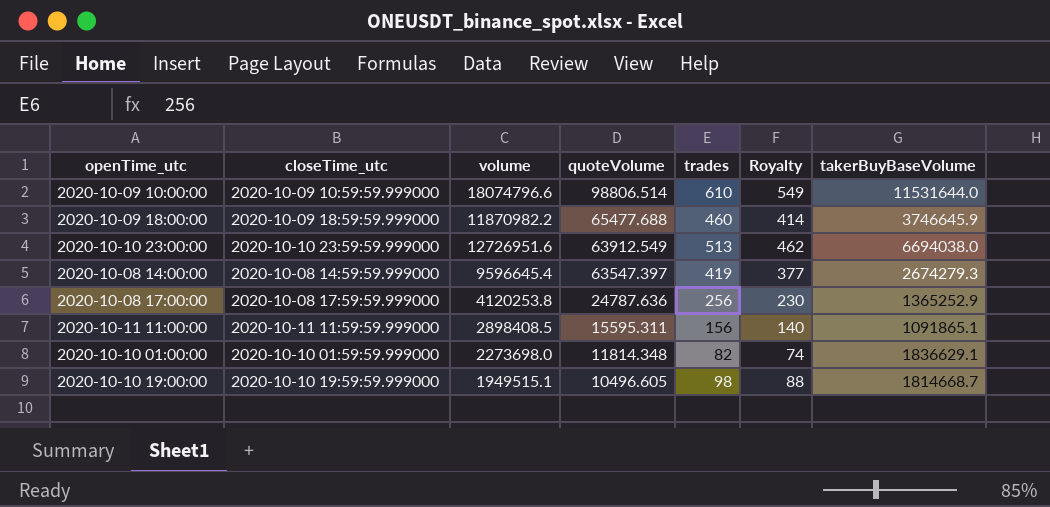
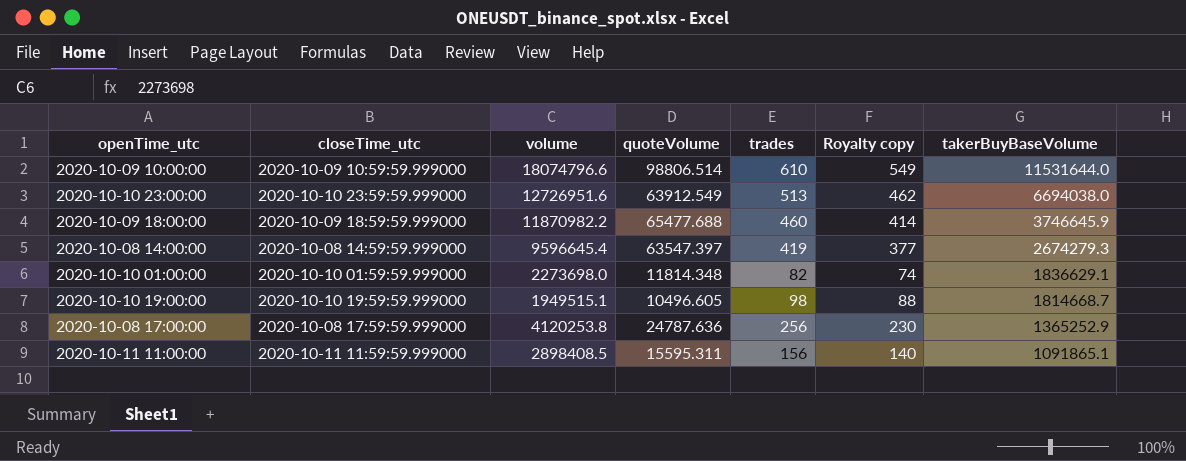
row order: quoteVolume descending -> takerBuyBaseVolume descending
column name: Royalty -> Royalty copy

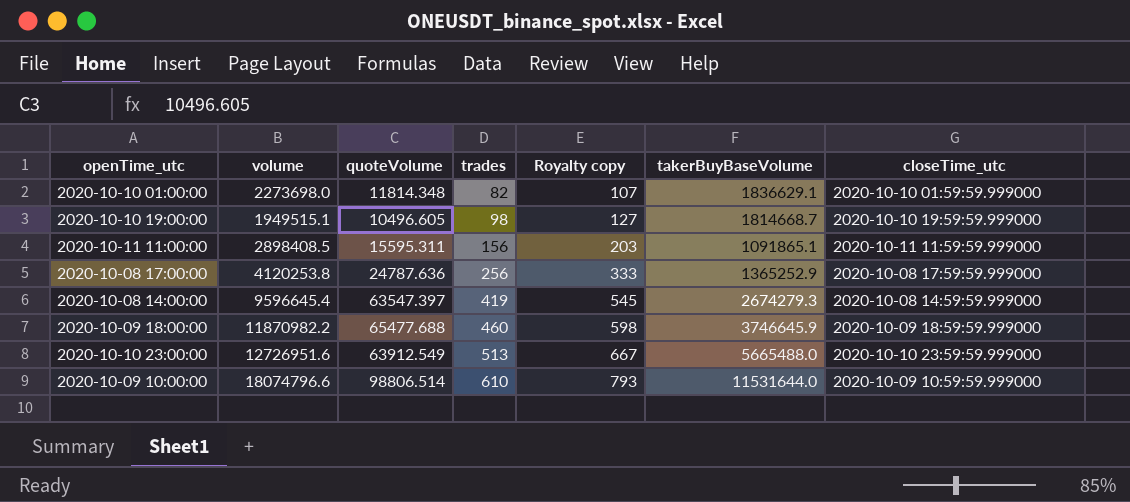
row order: takerBuyBaseVolume descending -> trades ascending
column Royalty copy | formula: [trades] * 0.9 -> [trades] * 1.3
column closeTime_utc | position: 2 -> 7
2020-10-10 23:00:00 | takerBuyBaseVolume: 6694038.0 -> 5665488.0

